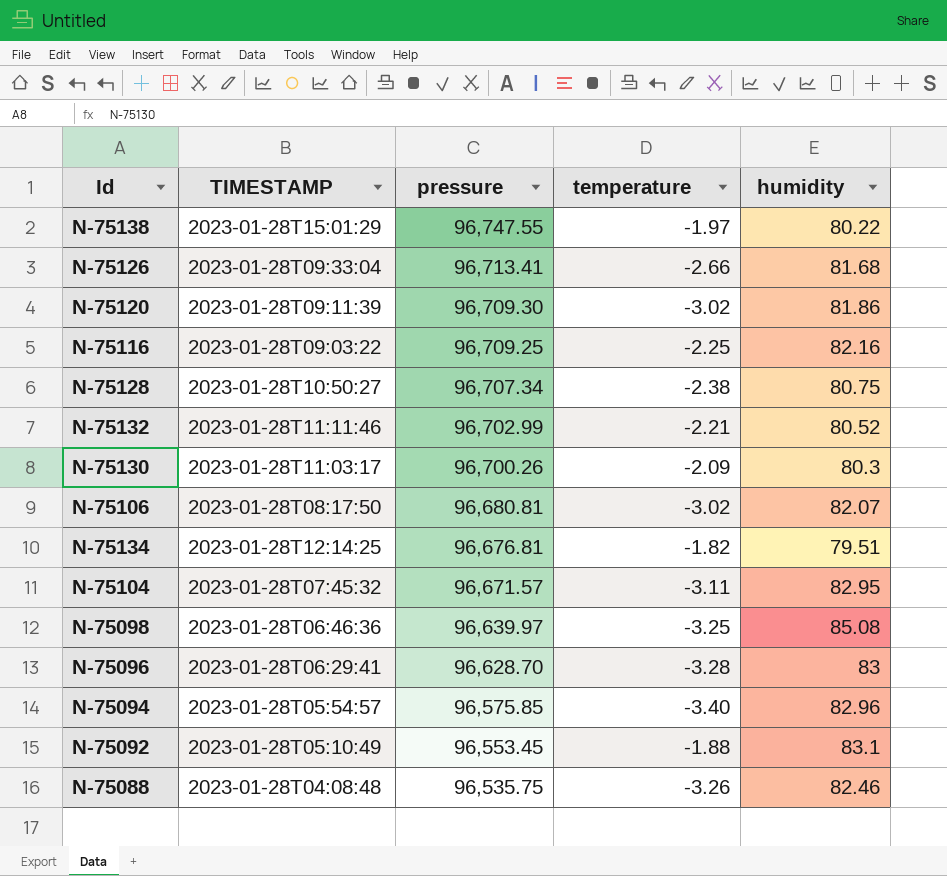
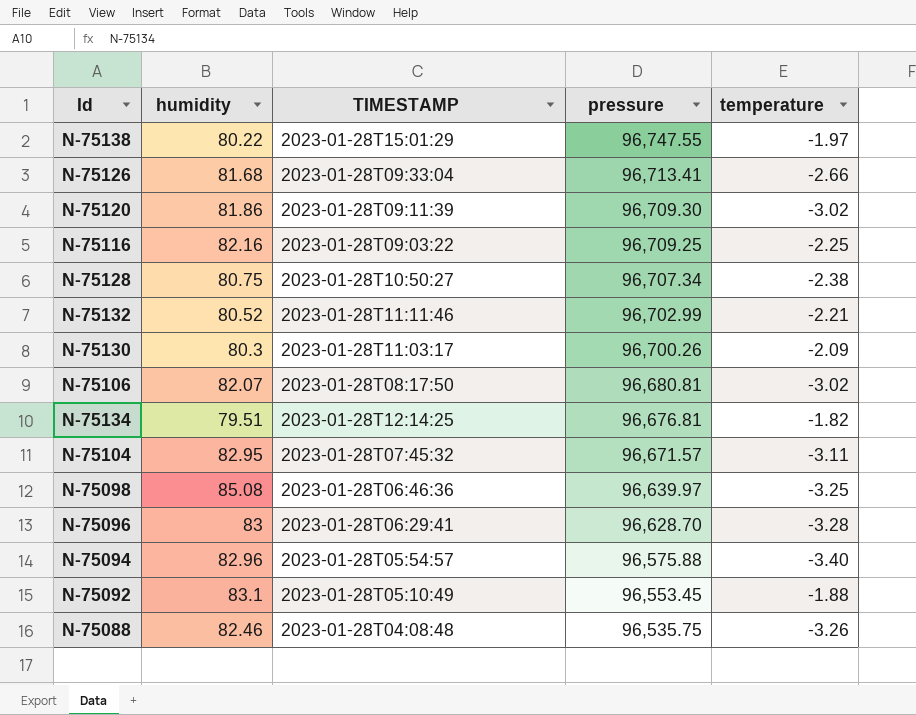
column humidity | position: 5 -> 2
N-75094 | pressure: 96,575.85 -> 96,575.88

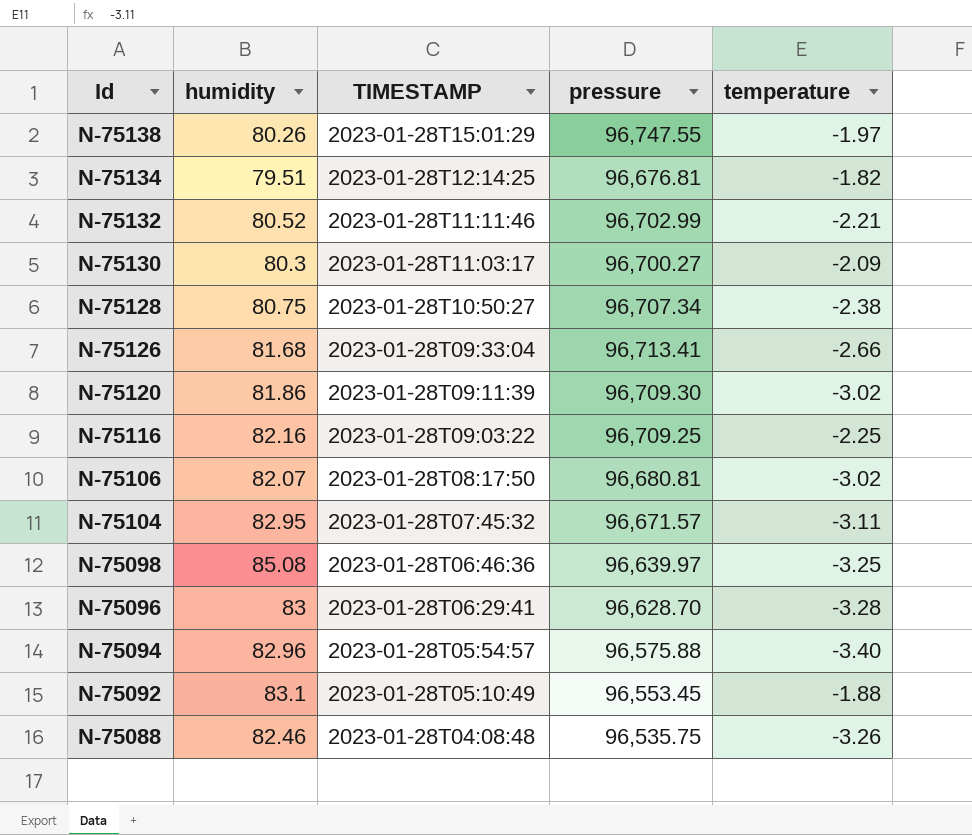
row order: pressure descending -> Id descending
N-75138 | humidity: 80.22 -> 80.26
N-75130 | pressure: 96,700.26 -> 96,700.27

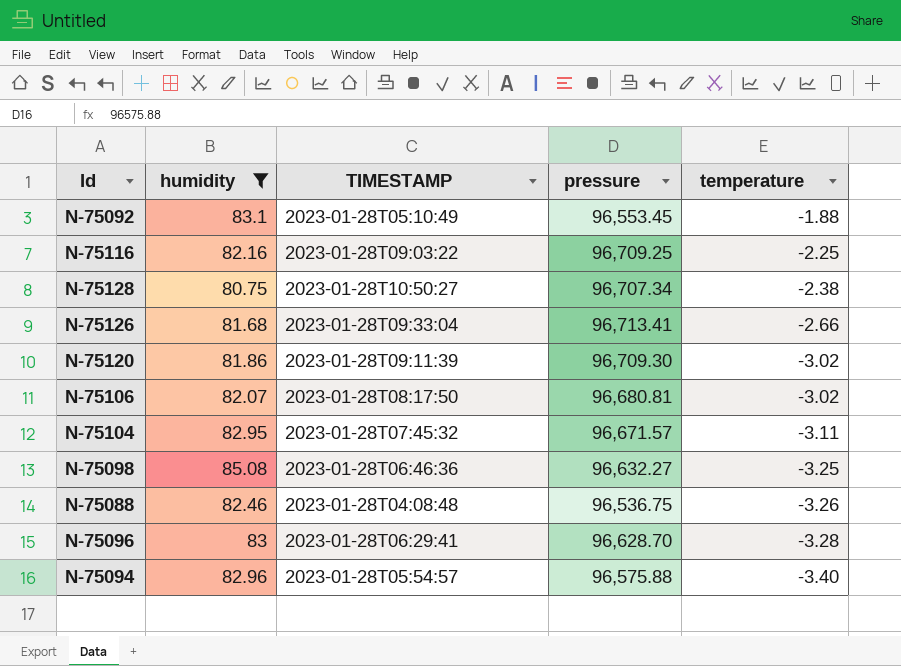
filter: none -> humidity >= 80.75
row order: Id descending -> temperature descending
N-75098 | pressure: 96,639.97 -> 96,632.27
N-75088 | pressure: 96,535.75 -> 96,536.75

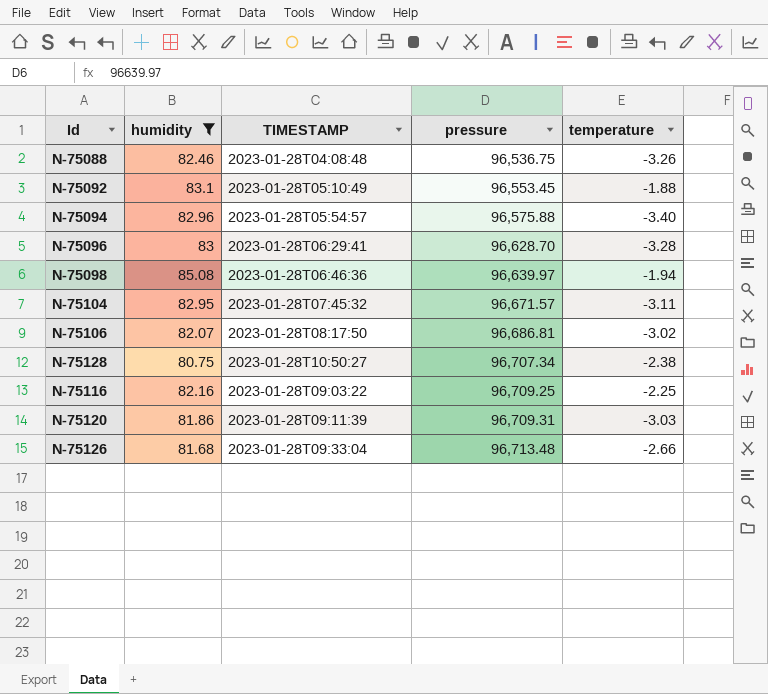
row order: temperature descending -> pressure ascending
N-75098 | pressure: 96,632.27 -> 96,639.97
N-75098 | temperature: -3.25 -> -1.94
N-75106 | pressure: 96,680.81 -> 96,686.81
N-75120 | pressure: 96,709.30 -> 96,709.31
N-75120 | temperature: -3.02 -> -3.03
N-75126 | pressure: 96,713.41 -> 96,713.48

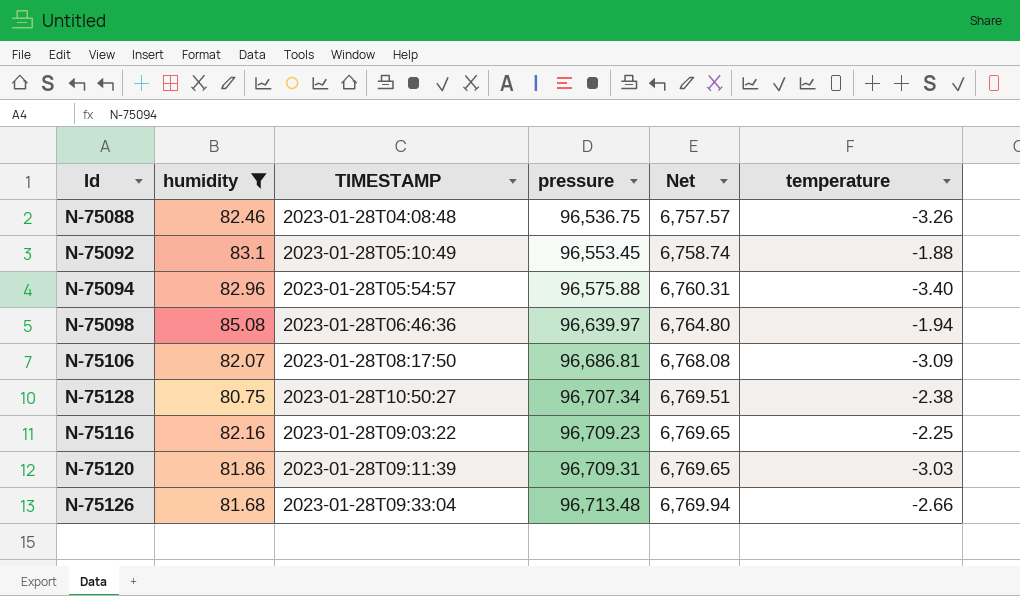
column Net | formula: none -> [pressure] * 0.07
row N-75096: 83 | 2023-01-28T06:29:41 | 96,628.70 | -3.28 -> none
row N-75104: 82.95 | 2023-01-28T07:45:32 | 96,671.57 | -3.11 -> none
N-75106 | temperature: -3.02 -> -3.09
N-75116 | pressure: 96,709.25 -> 96,709.23

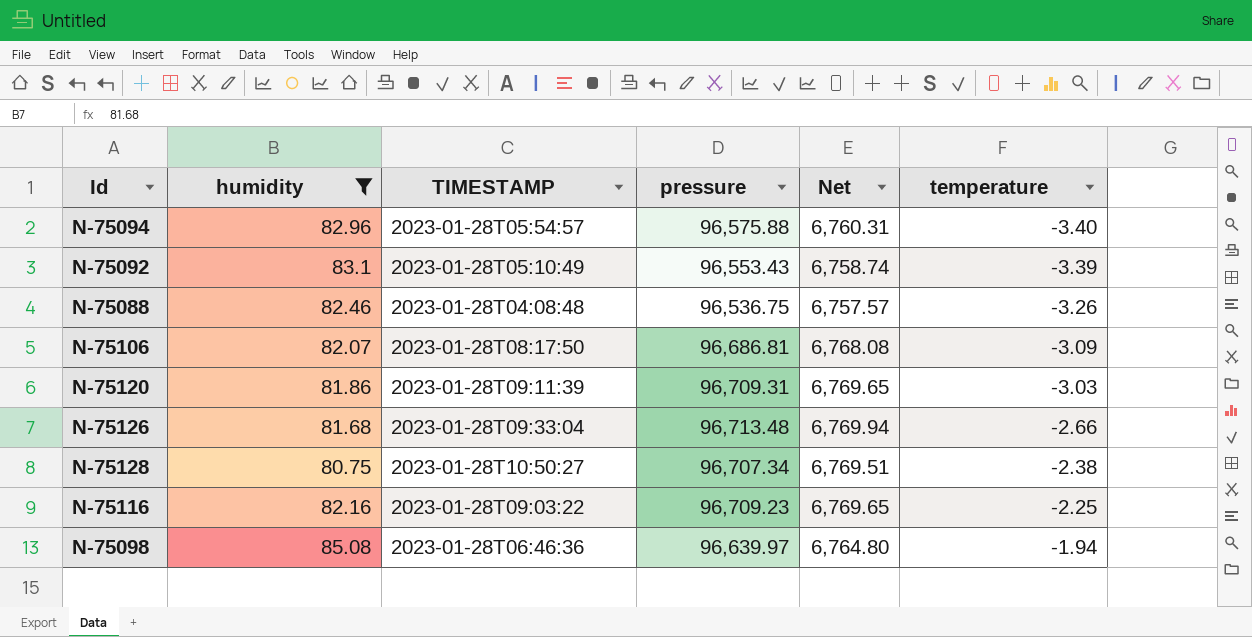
row order: pressure ascending -> temperature ascending
N-75092 | pressure: 96,553.45 -> 96,553.43
N-75092 | temperature: -1.88 -> -3.39

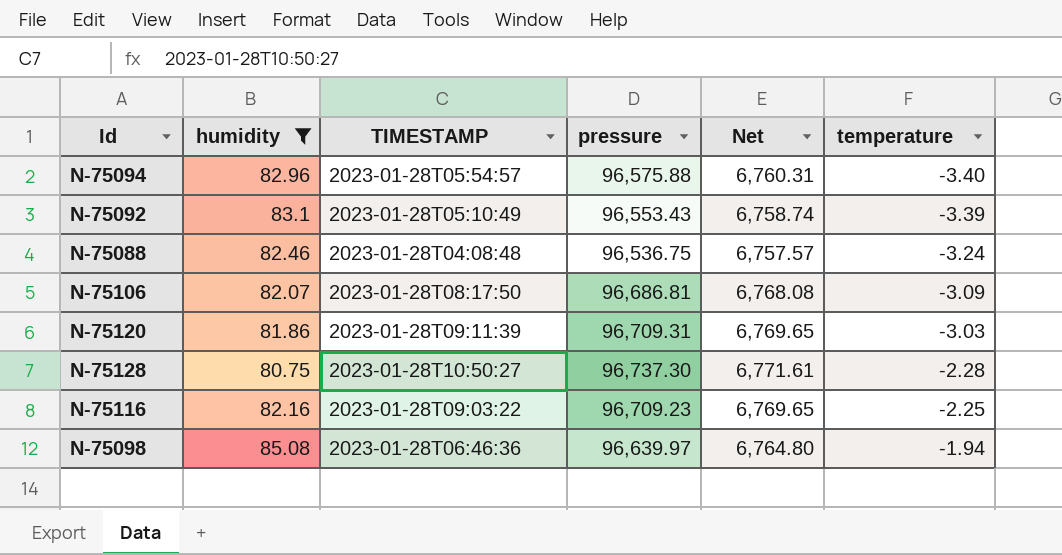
row N-75126: 81.68 | 2023-01-28T09:33:04 | 96,713.48 | 6,769.94 | -2.66 -> none
N-75088 | temperature: -3.26 -> -3.24
N-75128 | pressure: 96,707.34 -> 96,737.30
N-75128 | Net: 6,769.51 -> 6,771.61
N-75128 | temperature: -2.38 -> -2.28

